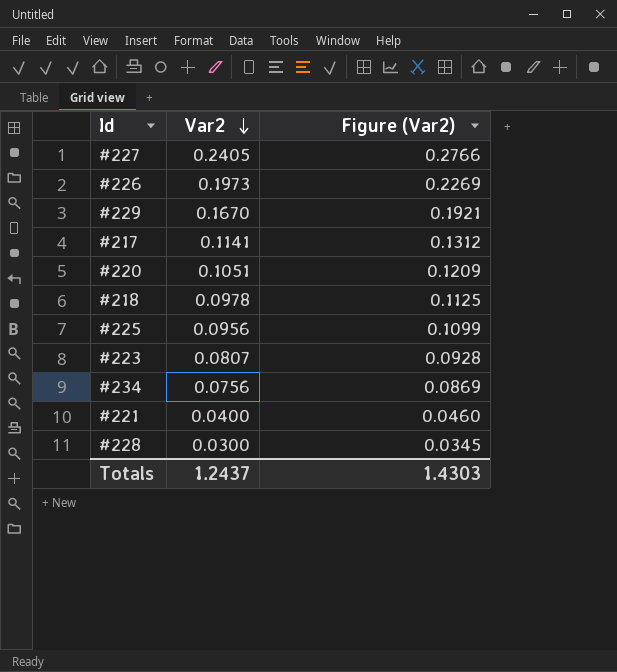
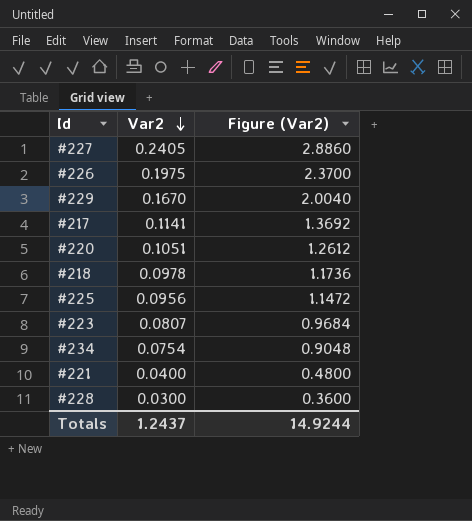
column Figure (Var2) | formula: [Var2] * 1.15 -> [Var2] * 12
#226 | Var2: 0.1973 -> 0.1975
#234 | Var2: 0.0756 -> 0.0754
Totals | Figure (Var2): 1.4303 -> 14.9244

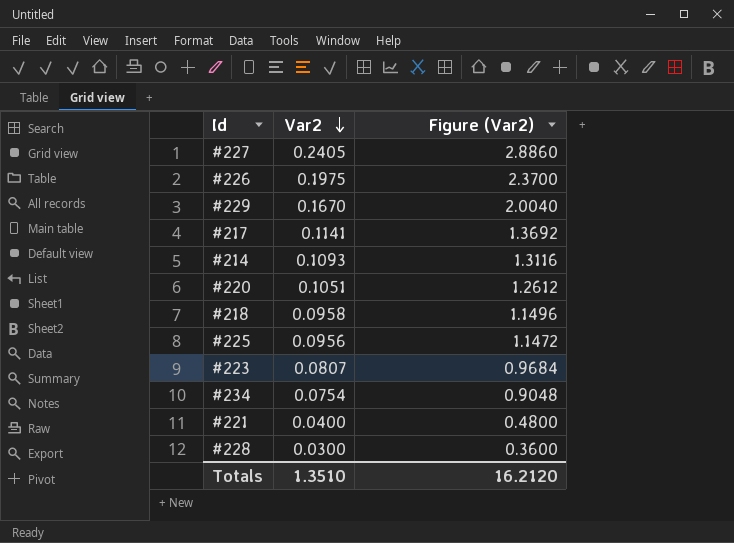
row #214: none -> 0.1093 | 1.3116
#218 | Var2: 0.0978 -> 0.0958
#218 | Figure (Var2): 1.1736 -> 1.1496
Totals | Var2: 1.2437 -> 1.3510
Totals | Figure (Var2): 14.9244 -> 16.2120

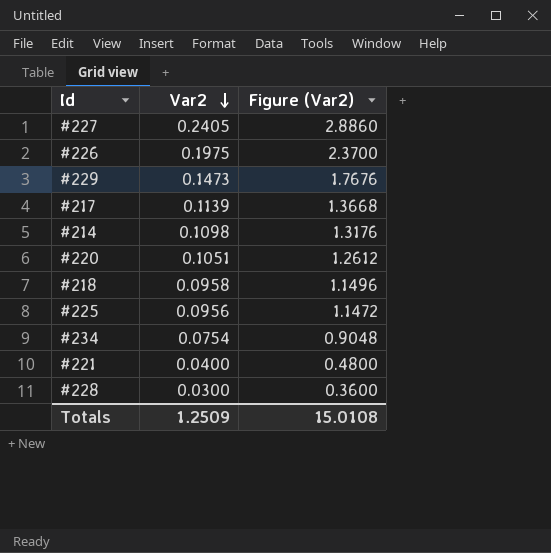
row #223: 0.0807 | 0.9684 -> none
#229 | Var2: 0.1670 -> 0.1473
#229 | Figure (Var2): 2.0040 -> 1.7676
#217 | Var2: 0.1141 -> 0.1139
#217 | Figure (Var2): 1.3692 -> 1.3668
#214 | Var2: 0.1093 -> 0.1098
#214 | Figure (Var2): 1.3116 -> 1.3176
Totals | Var2: 1.3510 -> 1.2509
Totals | Figure (Var2): 16.2120 -> 15.0108

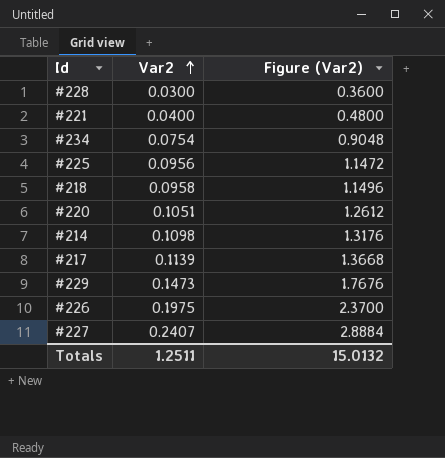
row order: Var2 descending -> Var2 ascending
#227 | Var2: 0.2405 -> 0.2407
#227 | Figure (Var2): 2.8860 -> 2.8884
Totals | Var2: 1.2509 -> 1.2511
Totals | Figure (Var2): 15.0108 -> 15.0132

